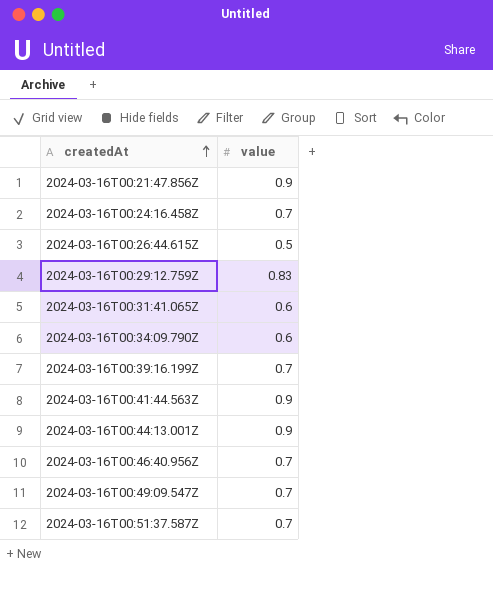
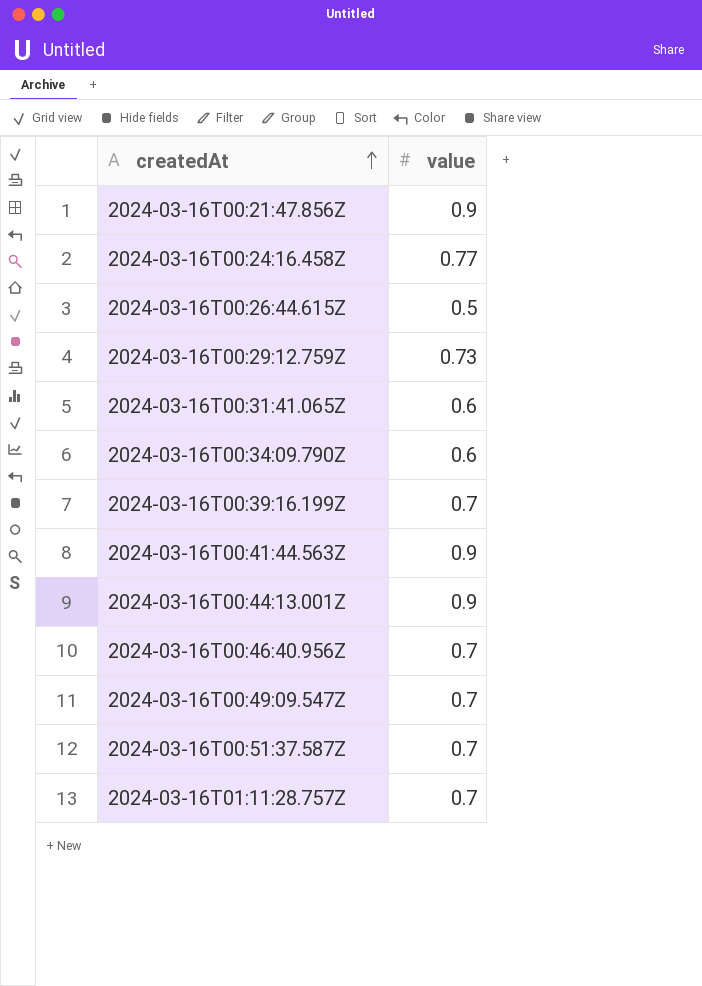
2024-03-16T00:24:16.458Z | value: 0.7 -> 0.77
2024-03-16T00:29:12.759Z | value: 0.83 -> 0.73
row 2024-03-16T01:11:28.757Z: none -> 0.7

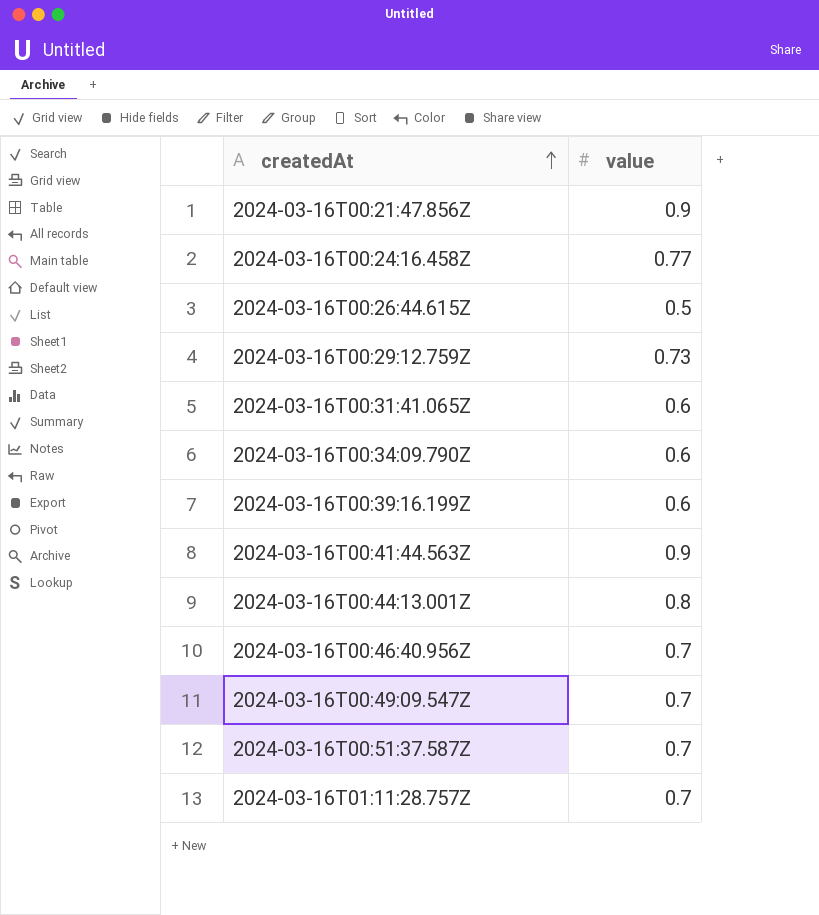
2024-03-16T00:39:16.199Z | value: 0.7 -> 0.6
2024-03-16T00:44:13.001Z | value: 0.9 -> 0.8

